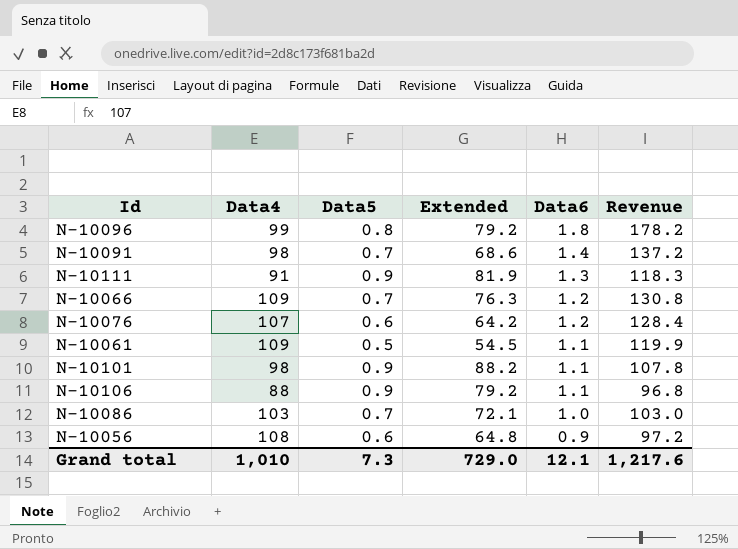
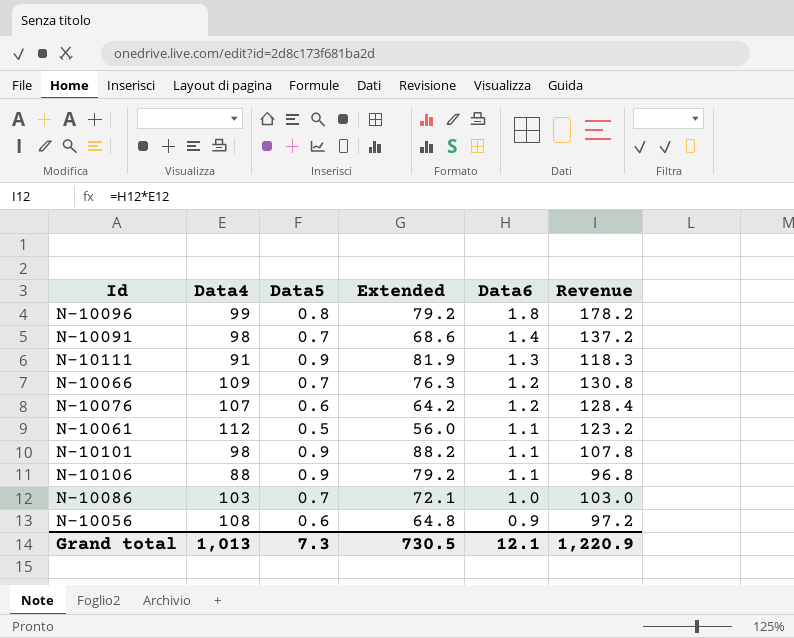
N-10061 | Data4: 109 -> 112
N-10061 | Extended: 54.5 -> 56.0
N-10061 | Revenue: 119.9 -> 123.2
Grand total | Data4: 1,010 -> 1,013
Grand total | Extended: 729.0 -> 730.5
Grand total | Revenue: 1,217.6 -> 1,220.9

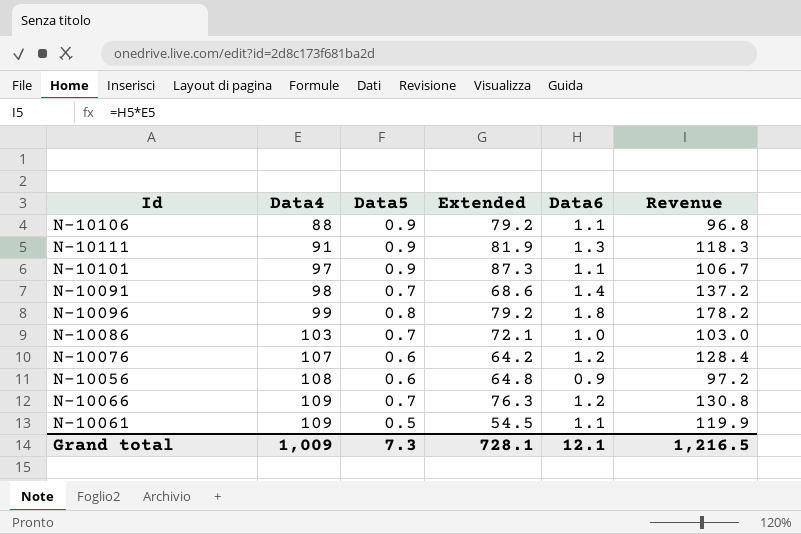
row order: Data6 descending -> Data4 ascending
N-10101 | Data4: 98 -> 97
N-10101 | Extended: 88.2 -> 87.3
N-10101 | Revenue: 107.8 -> 106.7
N-10061 | Data4: 112 -> 109
N-10061 | Extended: 56.0 -> 54.5
N-10061 | Revenue: 123.2 -> 119.9
Grand total | Data4: 1,013 -> 1,009
Grand total | Extended: 730.5 -> 728.1
Grand total | Revenue: 1,220.9 -> 1,216.5

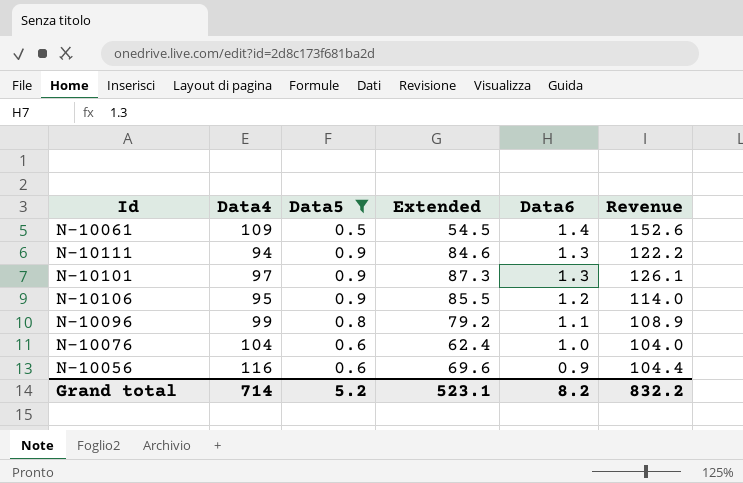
filter: none -> Data5 != 0.7
row order: Data4 ascending -> Data6 descending
N-10061 | Data6: 1.1 -> 1.4
N-10061 | Revenue: 119.9 -> 152.6
N-10111 | Data4: 91 -> 94
N-10111 | Extended: 81.9 -> 84.6
N-10111 | Revenue: 118.3 -> 122.2
N-10101 | Data6: 1.1 -> 1.3
N-10101 | Revenue: 106.7 -> 126.1
N-10106 | Data4: 88 -> 95
N-10106 | Extended: 79.2 -> 85.5
N-10106 | Data6: 1.1 -> 1.2
N-10106 | Revenue: 96.8 -> 114.0
N-10096 | Data6: 1.8 -> 1.1
N-10096 | Revenue: 178.2 -> 108.9
N-10076 | Data4: 107 -> 104
N-10076 | Extended: 64.2 -> 62.4
N-10076 | Data6: 1.2 -> 1.0
N-10076 | Revenue: 128.4 -> 104.0
N-10056 | Data4: 108 -> 116
N-10056 | Extended: 64.8 -> 69.6
N-10056 | Revenue: 97.2 -> 104.4
Grand total | Data4: 1,009 -> 714
Grand total | Data5: 7.3 -> 5.2
Grand total | Extended: 728.1 -> 523.1
Grand total | Data6: 12.1 -> 8.2
Grand total | Revenue: 1,216.5 -> 832.2

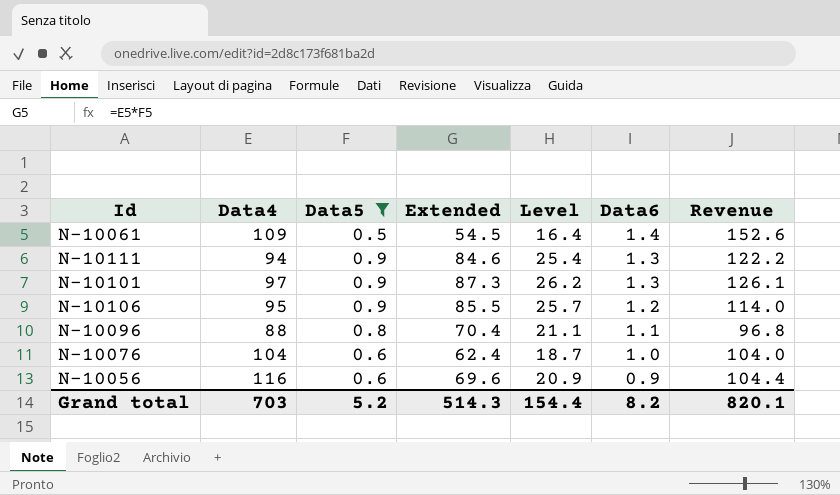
column Level | formula: none -> [Extended] * 0.3
N-10096 | Data4: 99 -> 88
N-10096 | Extended: 79.2 -> 70.4
N-10096 | Revenue: 108.9 -> 96.8
Grand total | Data4: 714 -> 703
Grand total | Extended: 523.1 -> 514.3
Grand total | Revenue: 832.2 -> 820.1

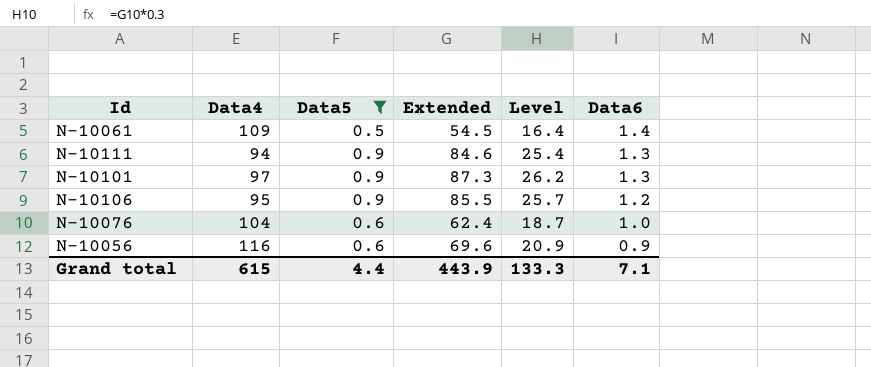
column Revenue | formula: [Data4] * [Data6] -> none
row N-10096: 88 | 0.8 | 70.4 | 21.1 | 1.1 | 96.8 -> none
Grand total | Data4: 703 -> 615
Grand total | Data5: 5.2 -> 4.4
Grand total | Extended: 514.3 -> 443.9
Grand total | Level: 154.4 -> 133.3
Grand total | Data6: 8.2 -> 7.1

